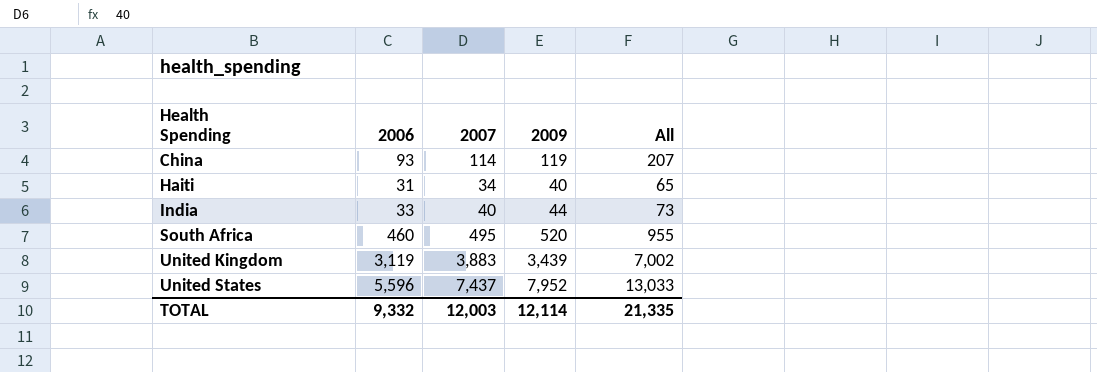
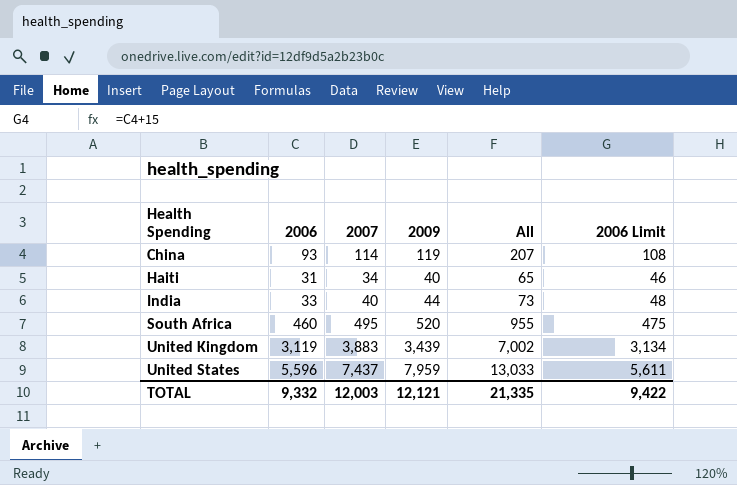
column 2006 Limit | formula: none -> [2006] + 15
United States | 2009: 7,952 -> 7,959
TOTAL | 2009: 12,114 -> 12,121

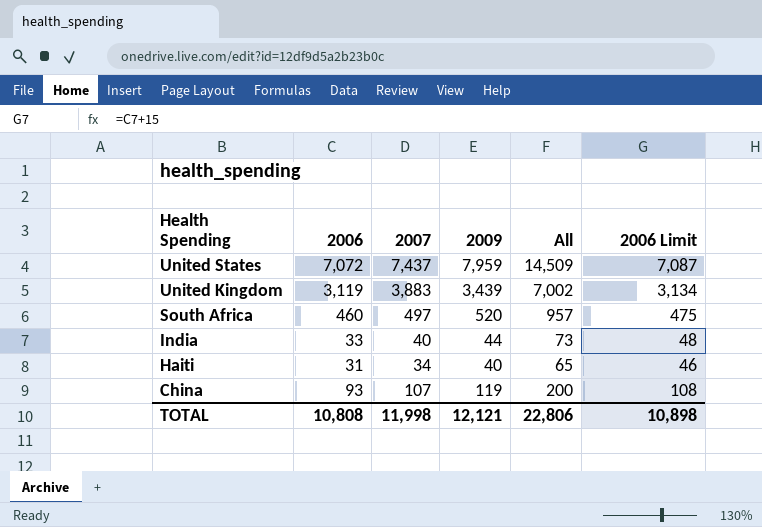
row order: Health Spending ascending -> Health Spending descending
United States | 2006: 5,596 -> 7,072
United States | All: 13,033 -> 14,509
United States | 2006 Limit: 5,611 -> 7,087
South Africa | 2007: 495 -> 497
South Africa | All: 955 -> 957
China | 2007: 114 -> 107
China | All: 207 -> 200
TOTAL | 2006: 9,332 -> 10,808
TOTAL | 2007: 12,003 -> 11,998
TOTAL | All: 21,335 -> 22,806
TOTAL | 2006 Limit: 9,422 -> 10,898

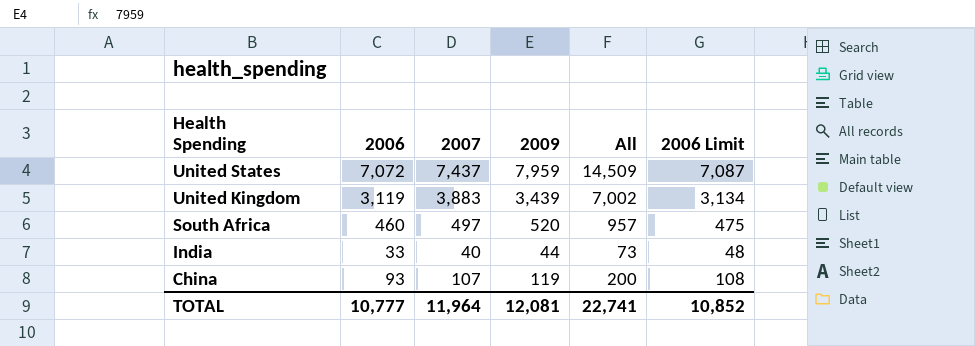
row Haiti: 31 | 34 | 40 | 65 | 46 -> none
TOTAL | 2006: 10,808 -> 10,777
TOTAL | 2007: 11,998 -> 11,964
TOTAL | 2009: 12,121 -> 12,081
TOTAL | All: 22,806 -> 22,741
TOTAL | 2006 Limit: 10,898 -> 10,852

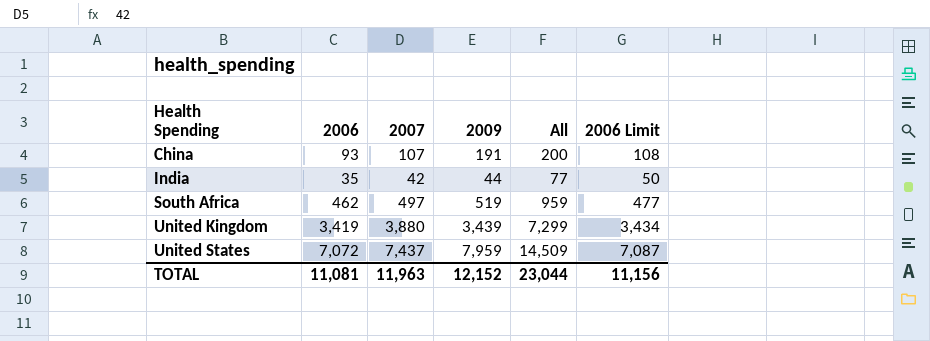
row order: Health Spending descending -> Health Spending ascending
China | 2009: 119 -> 191
India | 2006: 33 -> 35
India | 2007: 40 -> 42
India | All: 73 -> 77
India | 2006 Limit: 48 -> 50
South Africa | 2006: 460 -> 462
South Africa | 2009: 520 -> 519
South Africa | All: 957 -> 959
South Africa | 2006 Limit: 475 -> 477
United Kingdom | 2006: 3,119 -> 3,419
United Kingdom | 2007: 3,883 -> 3,880
United Kingdom | All: 7,002 -> 7,299
United Kingdom | 2006 Limit: 3,134 -> 3,434
TOTAL | 2006: 10,777 -> 11,081
TOTAL | 2007: 11,964 -> 11,963
TOTAL | 2009: 12,081 -> 12,152
TOTAL | All: 22,741 -> 23,044
TOTAL | 2006 Limit: 10,852 -> 11,156

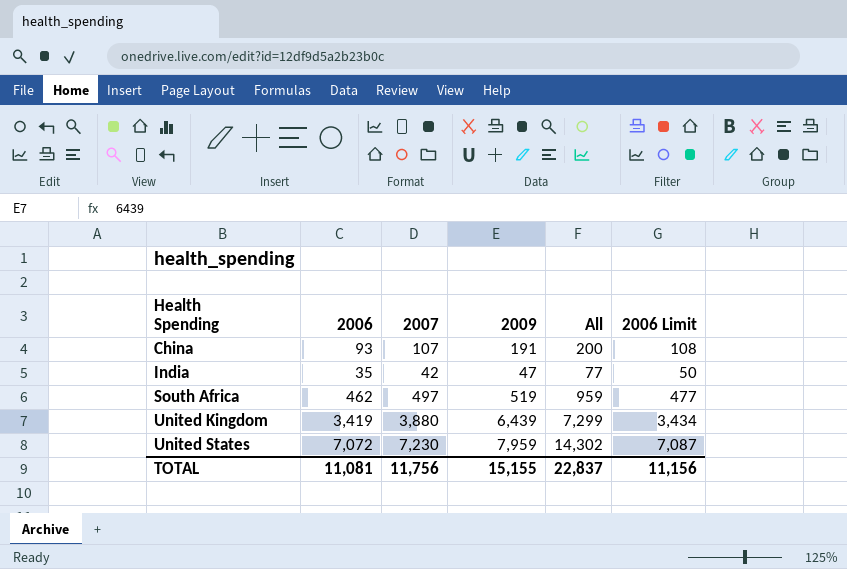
India | 2009: 44 -> 47
United Kingdom | 2009: 3,439 -> 6,439
United States | 2007: 7,437 -> 7,230
United States | All: 14,509 -> 14,302
TOTAL | 2007: 11,963 -> 11,756
TOTAL | 2009: 12,152 -> 15,155
TOTAL | All: 23,044 -> 22,837

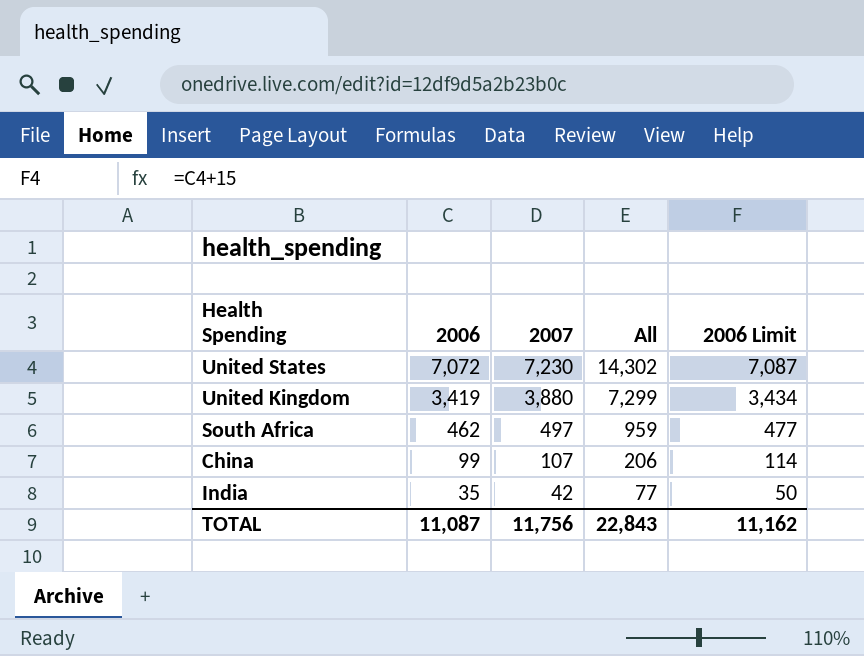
row order: Health Spending ascending -> 2006 descending
column 2009 | position: 4 -> none
China | 2006: 93 -> 99
China | All: 200 -> 206
China | 2006 Limit: 108 -> 114
TOTAL | 2006: 11,081 -> 11,087
TOTAL | All: 22,837 -> 22,843
TOTAL | 2006 Limit: 11,156 -> 11,162

